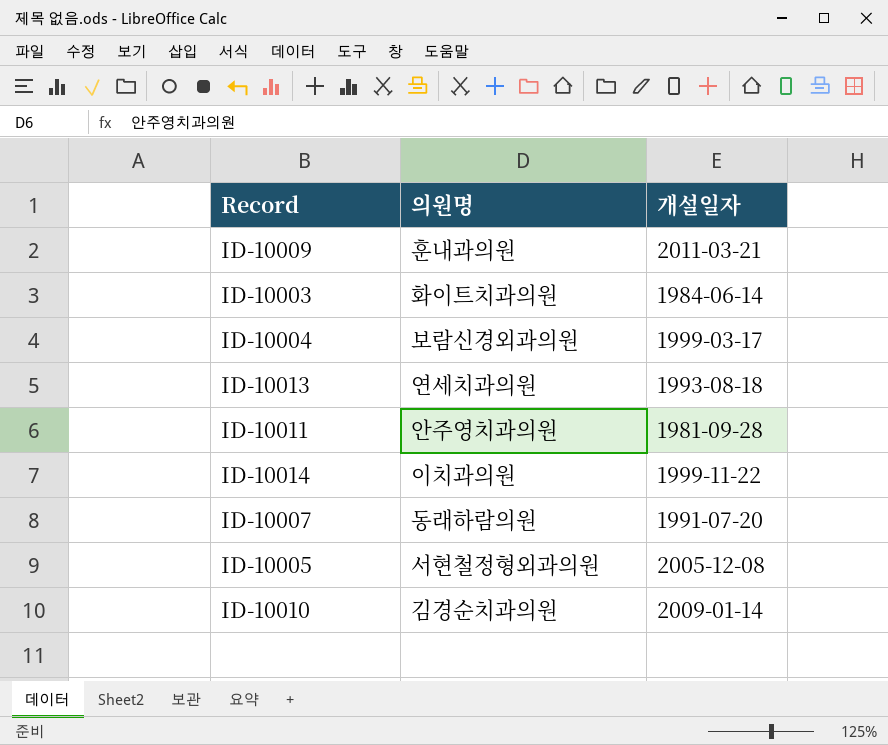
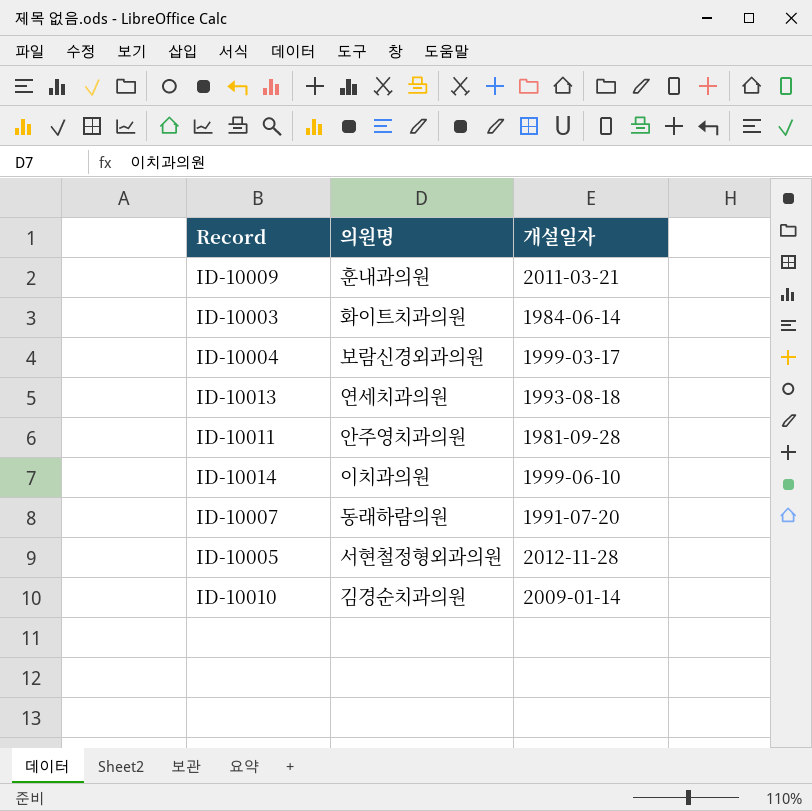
ID-10014 | 개설일자: 1999-11-22 -> 1999-06-10
ID-10005 | 개설일자: 2005-12-08 -> 2012-11-28

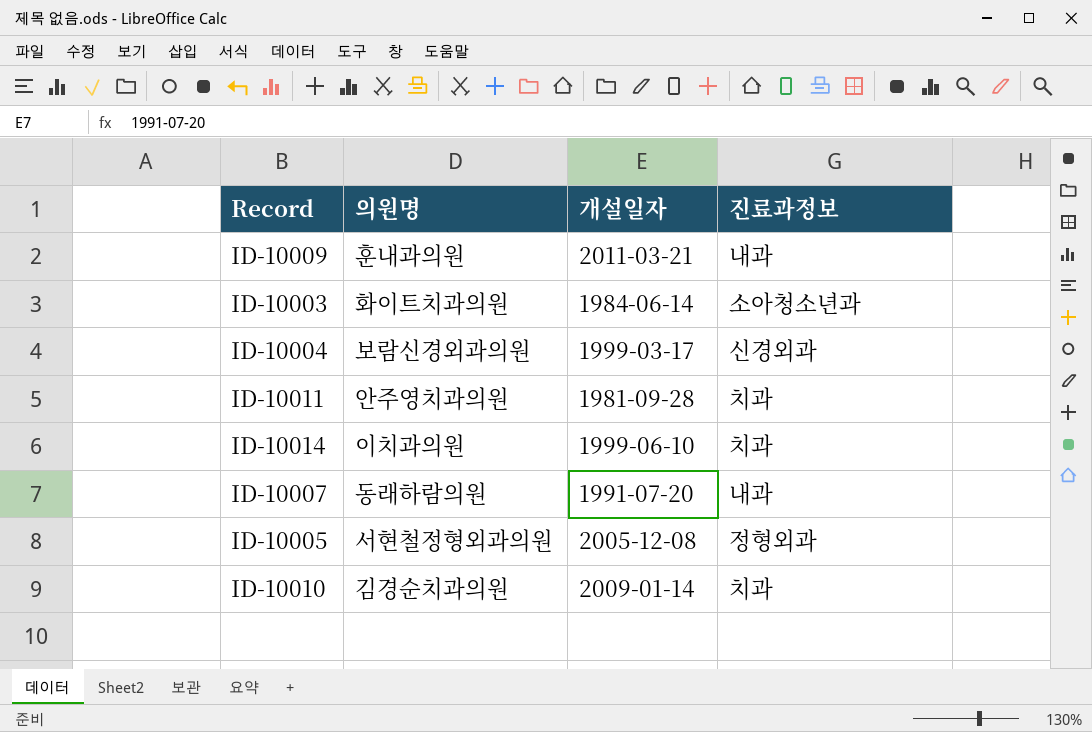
column 진료과정보 | position: none -> 4
row ID-10013: 연세치과의원 | 1993-08-18 -> none
ID-10005 | 개설일자: 2012-11-28 -> 2005-12-08

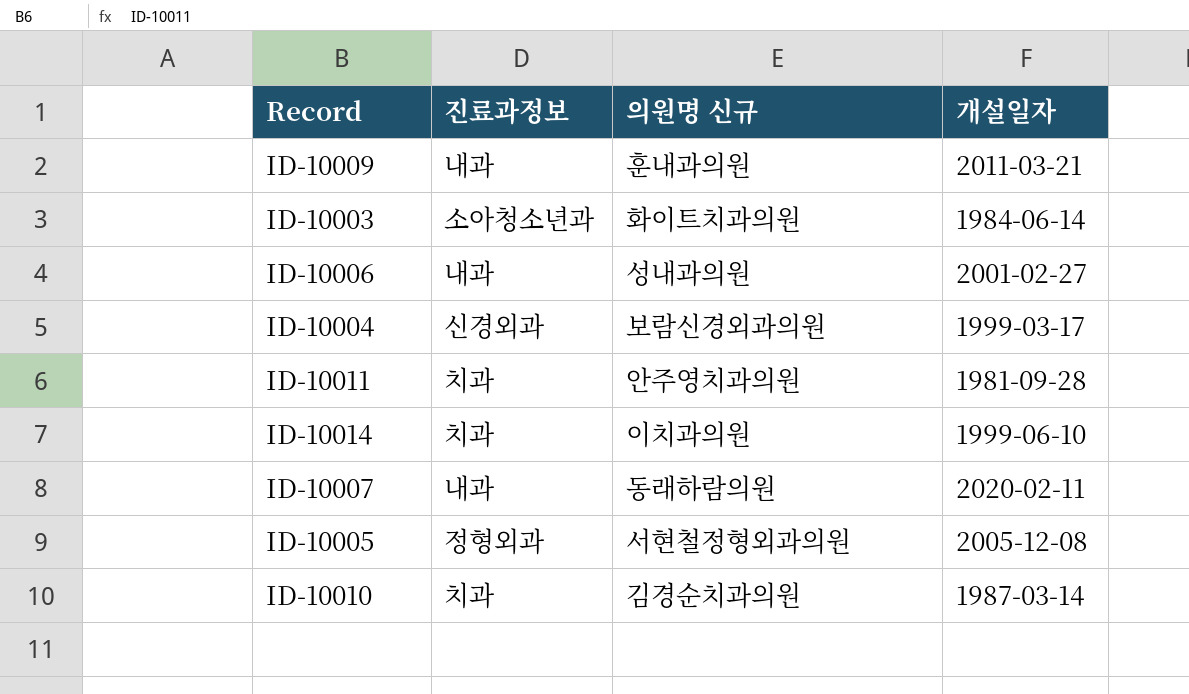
column 진료과정보 | position: 4 -> 2
column name: 의원명 -> 의원명 신규
row ID-10006: none -> 내과 | 성내과의원 | 2001-02-27
ID-10007 | 개설일자: 1991-07-20 -> 2020-02-11
ID-10010 | 개설일자: 2009-01-14 -> 1987-03-14

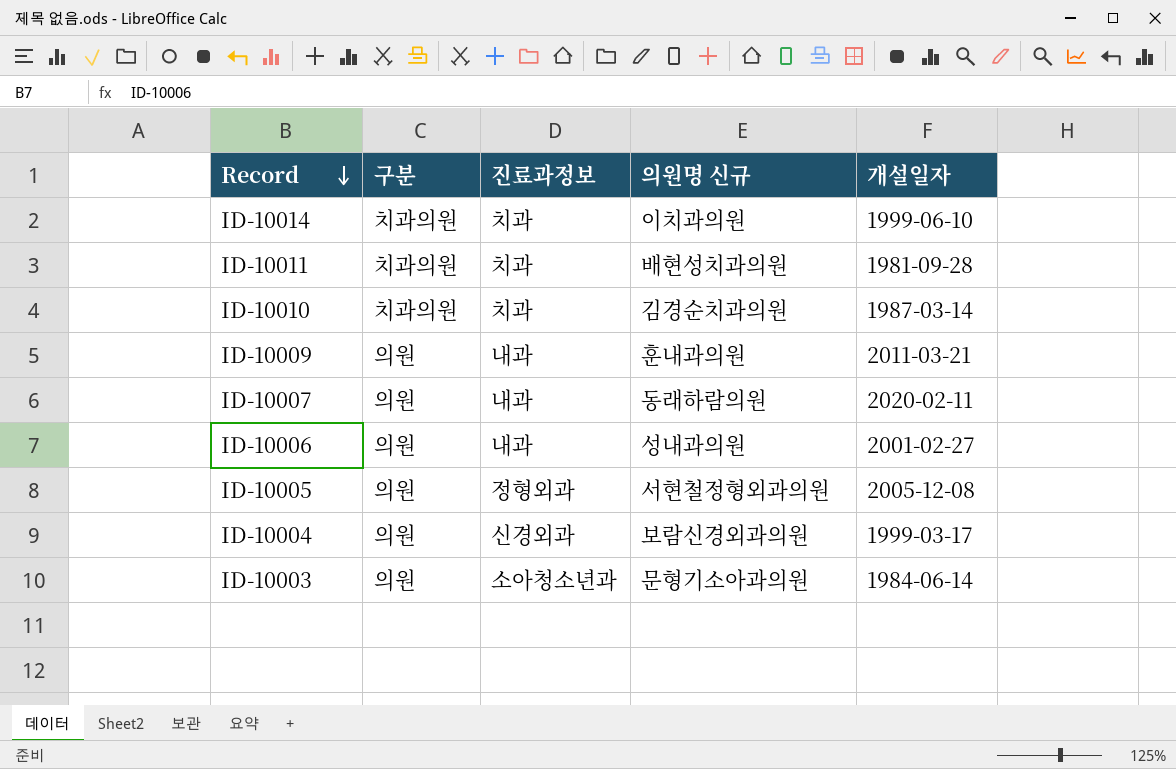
row order: none -> Record descending
column 구분 | position: none -> 2
ID-10011 | 의원명 신규: 안주영치과의원 -> 배현성치과의원
ID-10003 | 의원명 신규: 화이트치과의원 -> 문형기소아과의원

